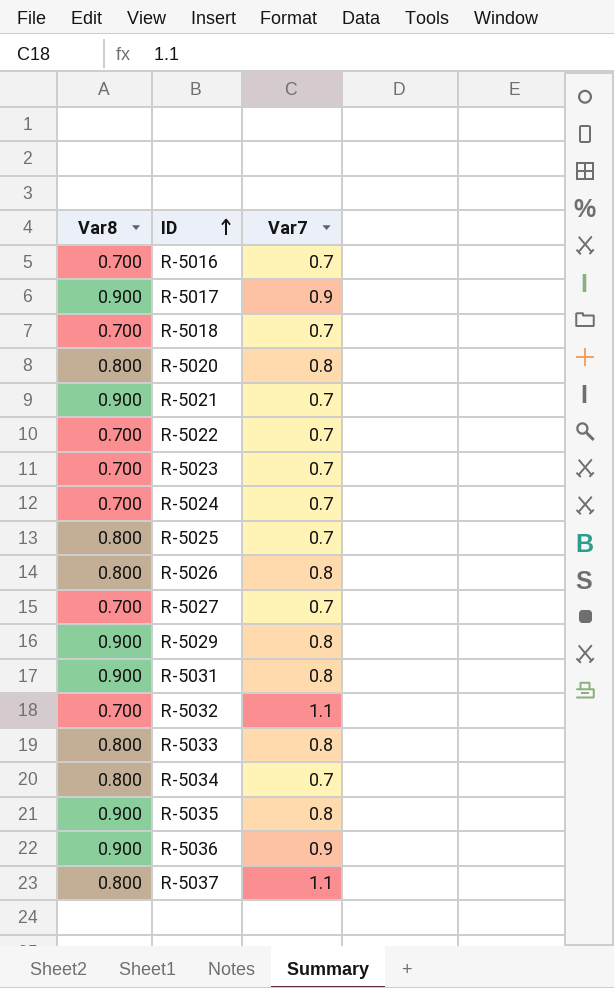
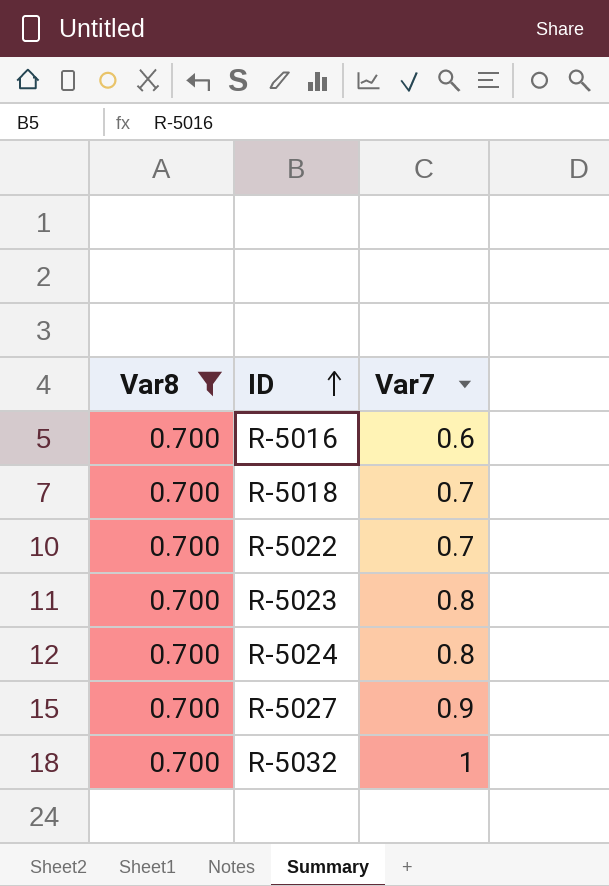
filter: none -> Var8 = 0.700
R-5016 | Var7: 0.7 -> 0.6
R-5023 | Var7: 0.7 -> 0.8
R-5024 | Var7: 0.7 -> 0.8
R-5027 | Var7: 0.7 -> 0.9
R-5032 | Var7: 1.1 -> 1

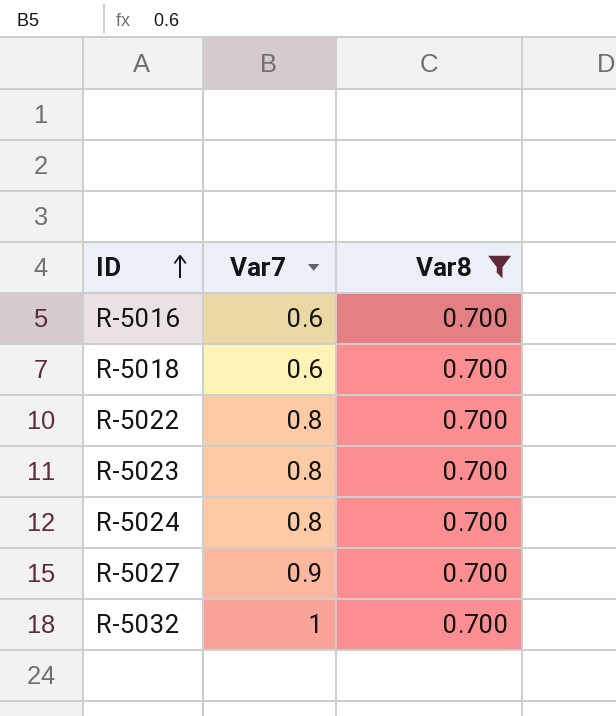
column Var8 | position: 1 -> 3
R-5018 | Var7: 0.7 -> 0.6
R-5022 | Var7: 0.7 -> 0.8

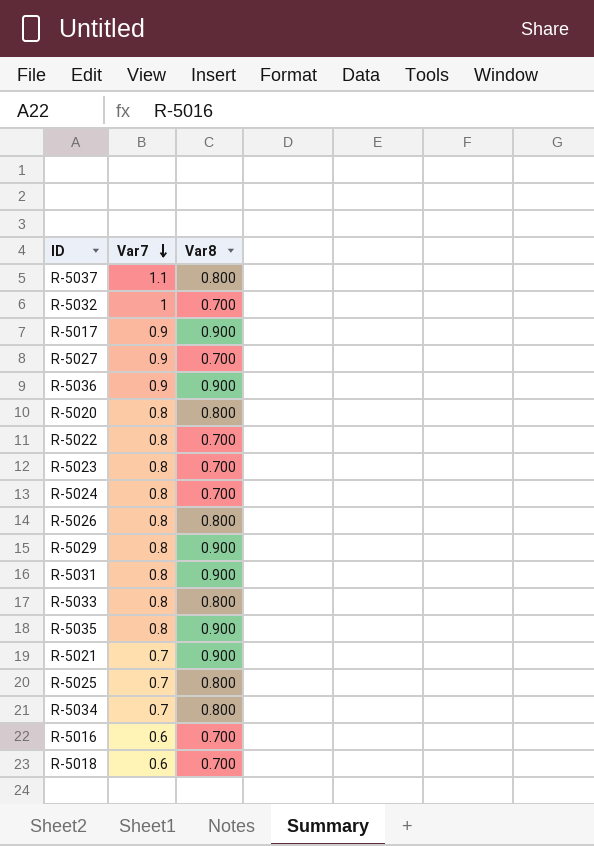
filter: Var8 = 0.700 -> none
row order: ID ascending -> Var7 descending

